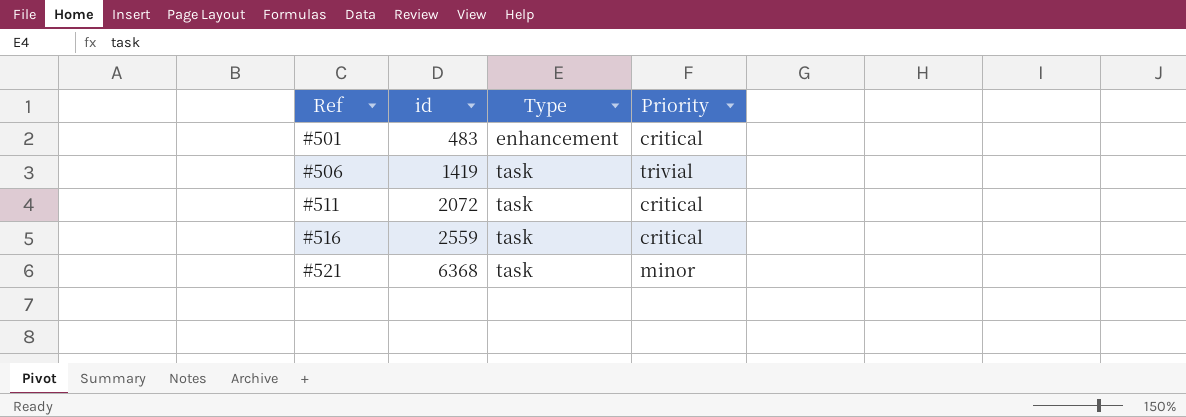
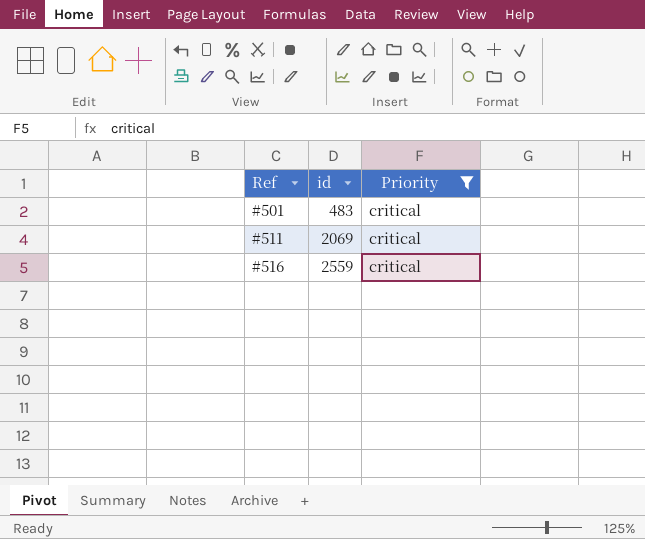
filter: none -> Priority = critical
column Type | position: 3 -> none
#511 | id: 2072 -> 2069

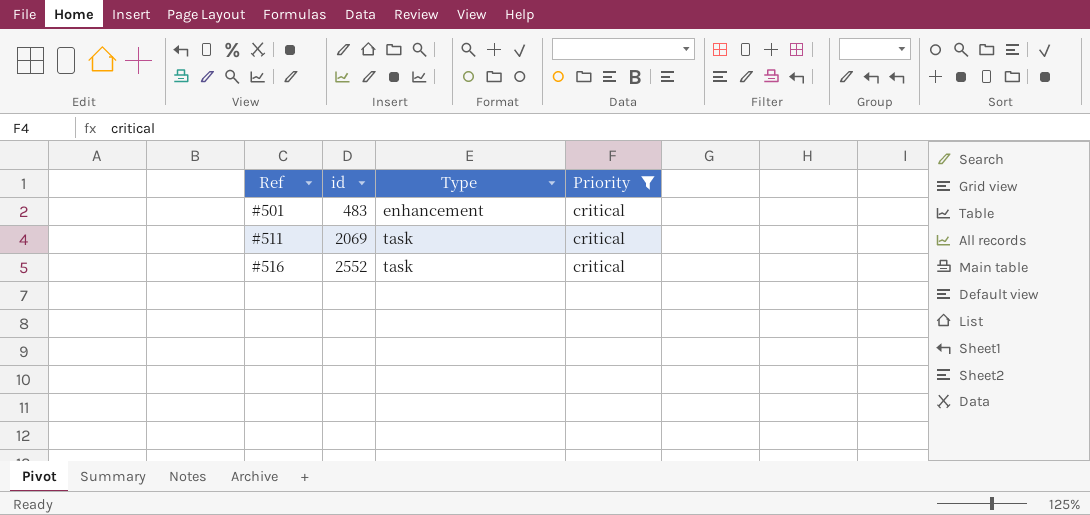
column Type | position: none -> 3
#516 | id: 2559 -> 2552

